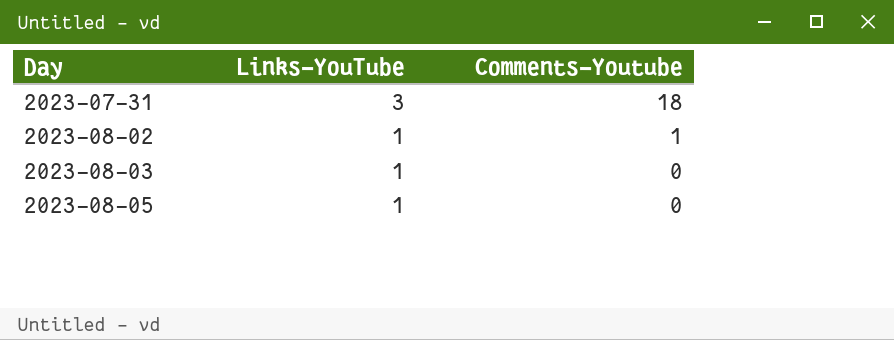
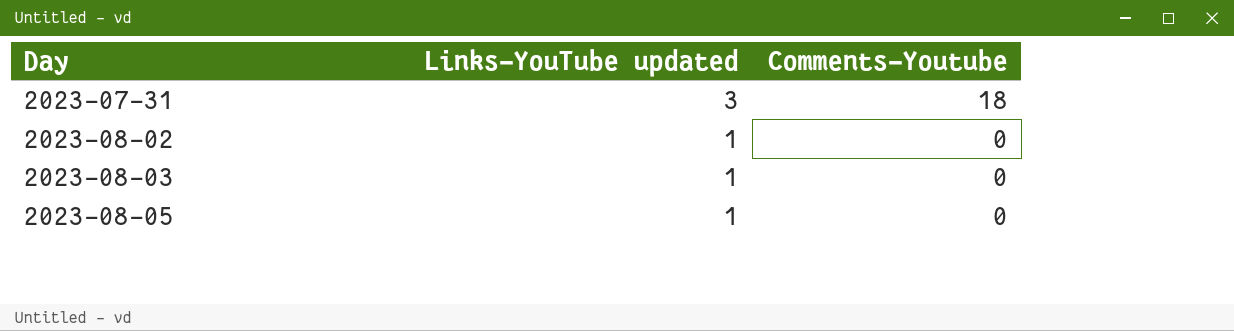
column name: Links-YouTube -> Links-YouTube updated
2023-08-02 | Comments-Youtube: 1 -> 0

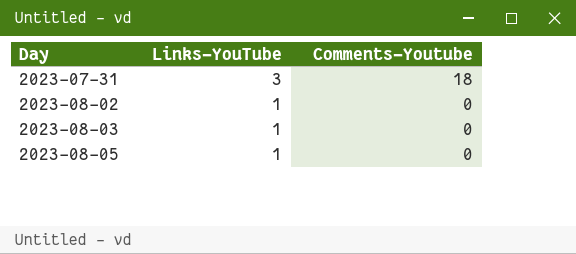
column name: Links-YouTube updated -> Links-YouTube

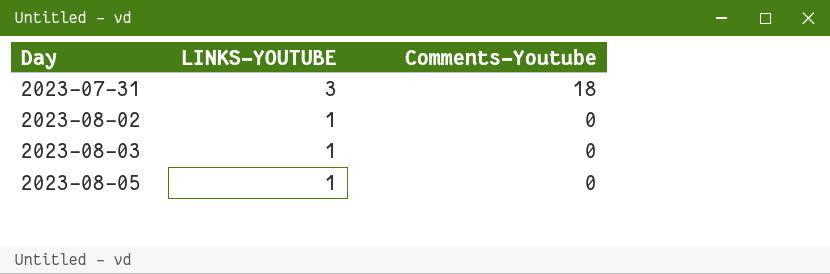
column name: Links-YouTube -> LINKS-YOUTUBE

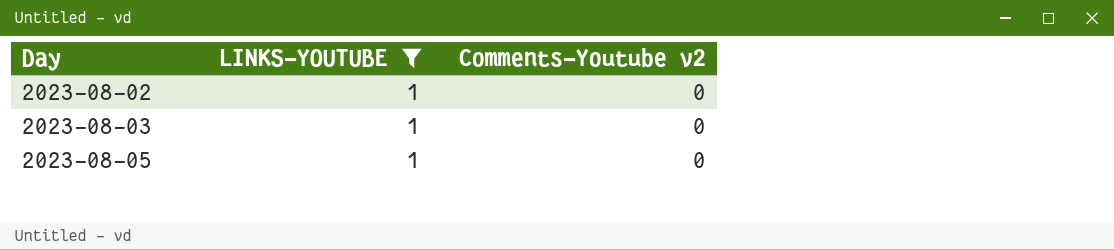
filter: none -> LINKS-YOUTUBE = 1
column name: Comments-Youtube -> Comments-Youtube v2

